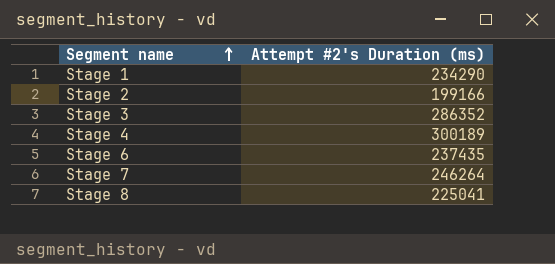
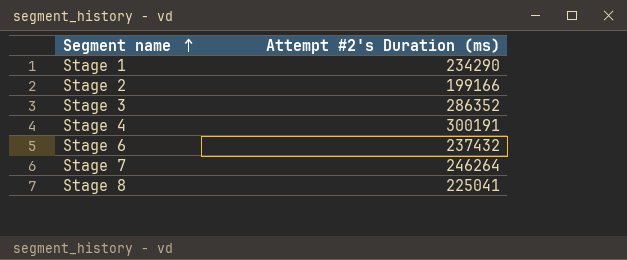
Stage 4 | Attempt #2's Duration (ms): 300189 -> 300191
Stage 6 | Attempt #2's Duration (ms): 237435 -> 237432

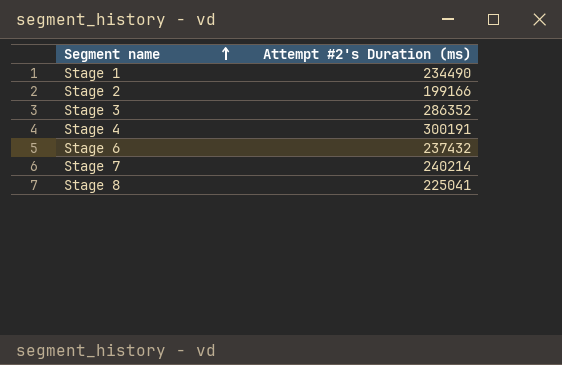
Stage 1 | Attempt #2's Duration (ms): 234290 -> 234490
Stage 7 | Attempt #2's Duration (ms): 246264 -> 240214

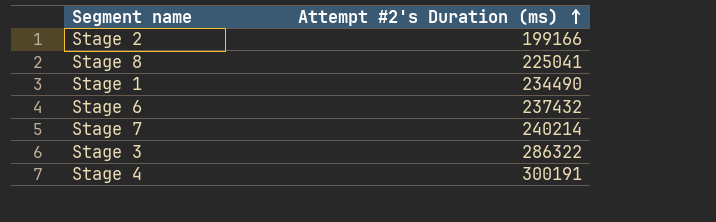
row order: Segment name ascending -> Attempt #2's Duration (ms) ascending
Stage 3 | Attempt #2's Duration (ms): 286352 -> 286322

